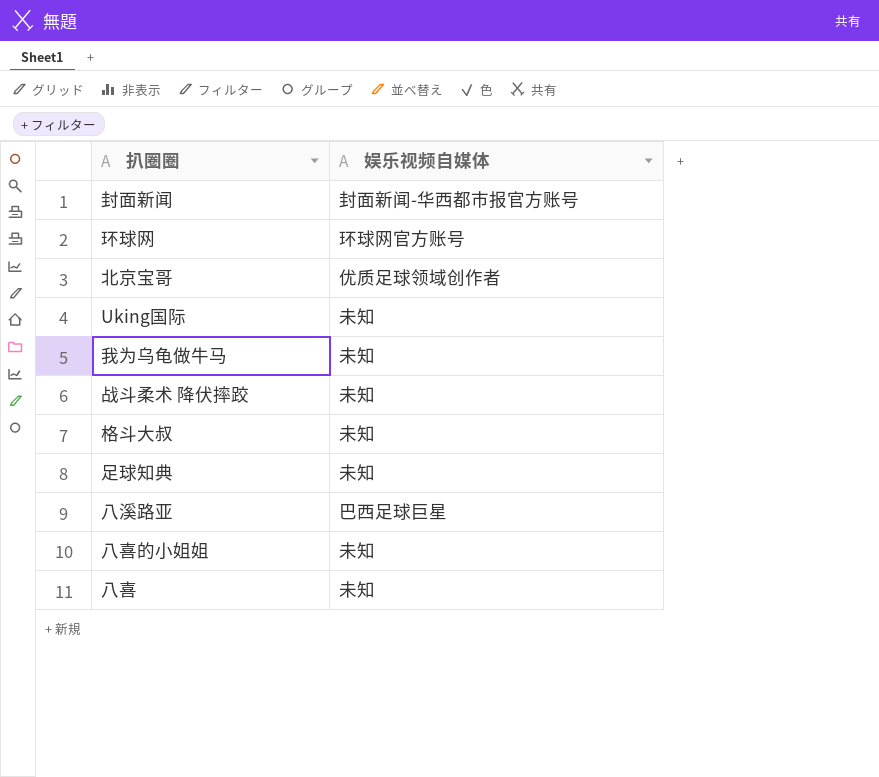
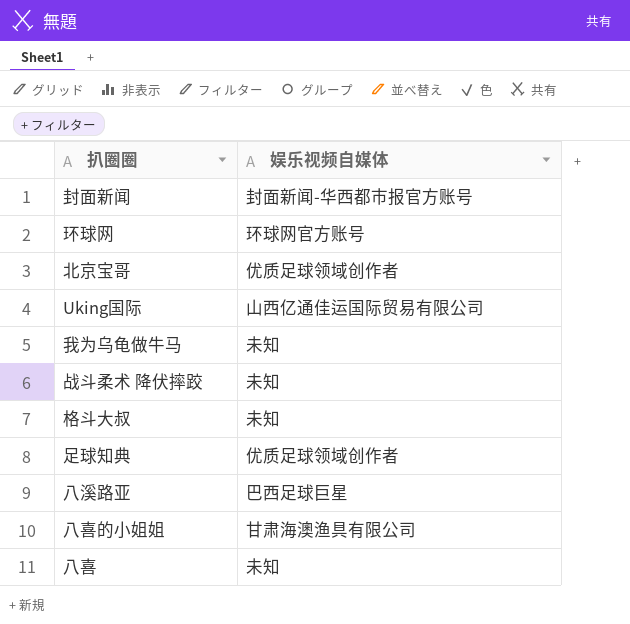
Uking国际 | 娱乐视频自媒体: 未知 -> 山西亿通佳运国际贸易有限公司
足球知典 | 娱乐视频自媒体: 未知 -> 优质足球领域创作者
八喜的小姐姐 | 娱乐视频自媒体: 未知 -> 甘肃海澳渔具有限公司

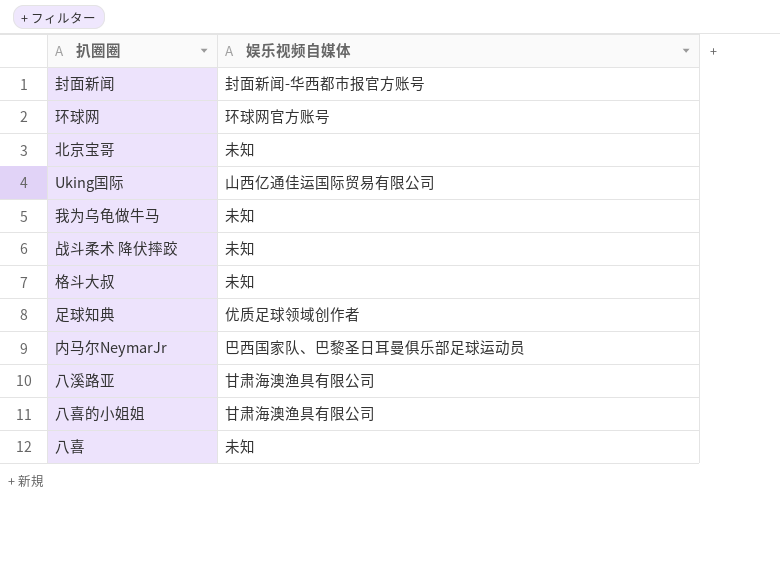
北京宝哥 | 娱乐视频自媒体: 优质足球领域创作者 -> 未知
row 内马尔NeymarJr: none -> 巴西国家队、巴黎圣日耳曼俱乐部足球运动员
八溪路亚 | 娱乐视频自媒体: 巴西足球巨星 -> 甘肃海澳渔具有限公司

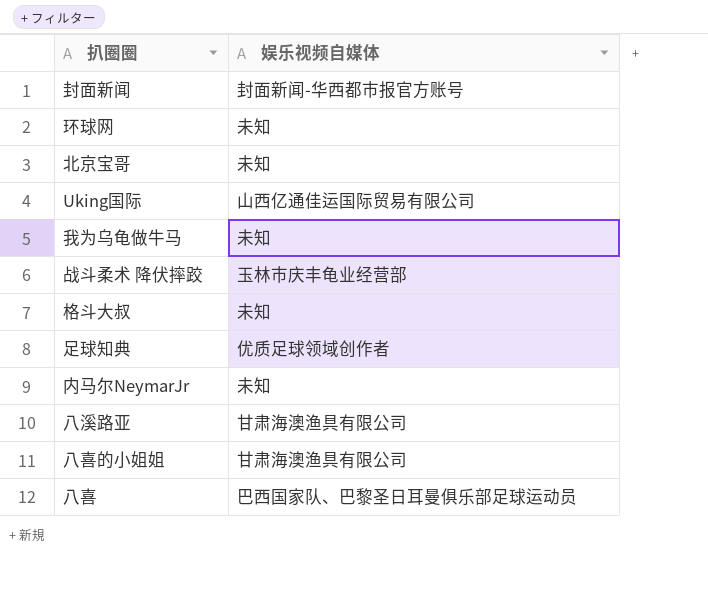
环球网 | 娱乐视频自媒体: 环球网官方账号 -> 未知
战斗柔术 降伏摔跤 | 娱乐视频自媒体: 未知 -> 玉林市庆丰龟业经营部
内马尔NeymarJr | 娱乐视频自媒体: 巴西国家队、巴黎圣日耳曼俱乐部足球运动员 -> 未知
八喜 | 娱乐视频自媒体: 未知 -> 巴西国家队、巴黎圣日耳曼俱乐部足球运动员

